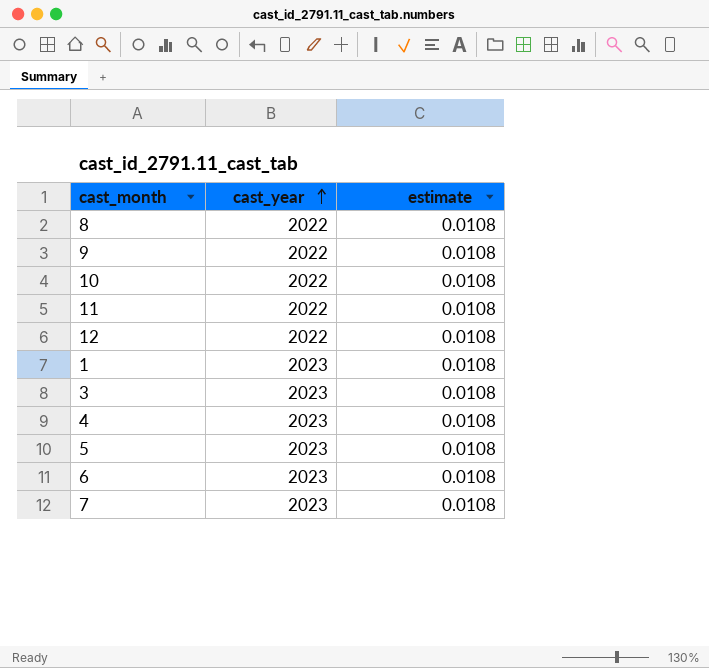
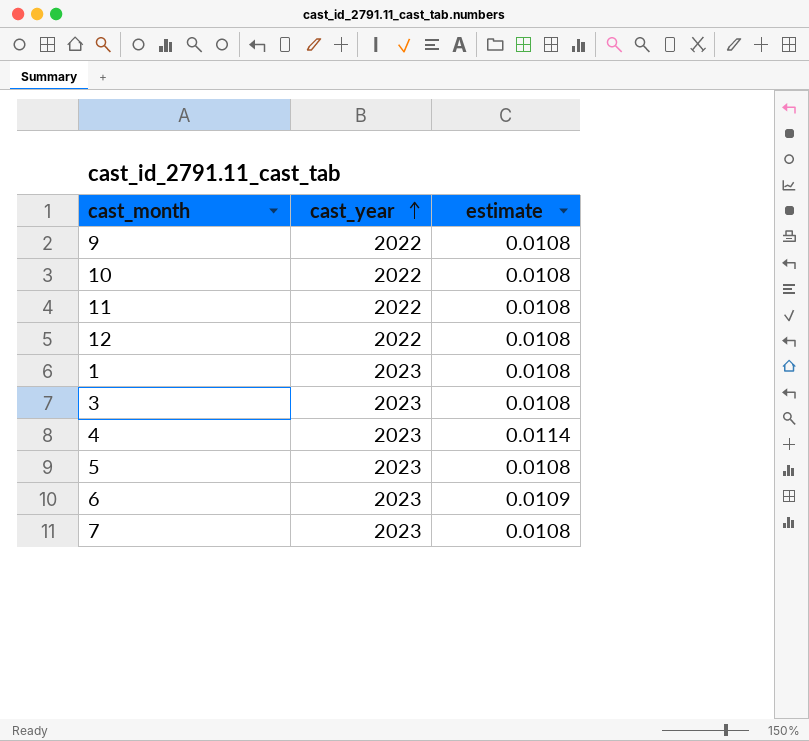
row 8: 2022 | 0.0108 -> none
4 | estimate: 0.0108 -> 0.0114
6 | estimate: 0.0108 -> 0.0109

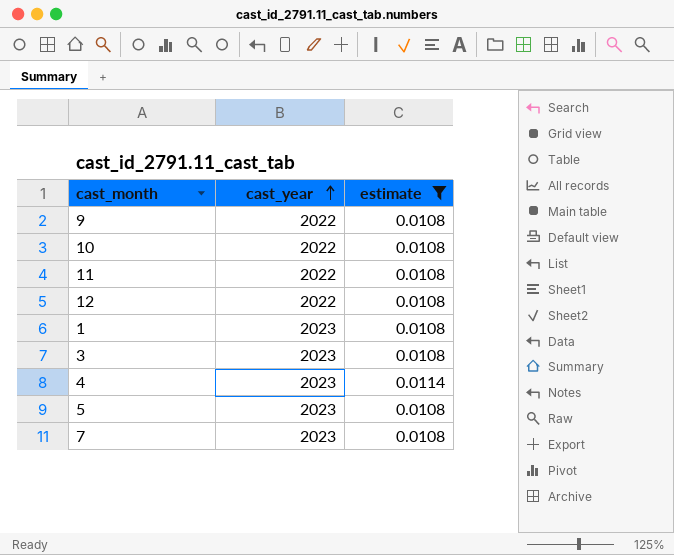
filter: none -> estimate != 0.0109

